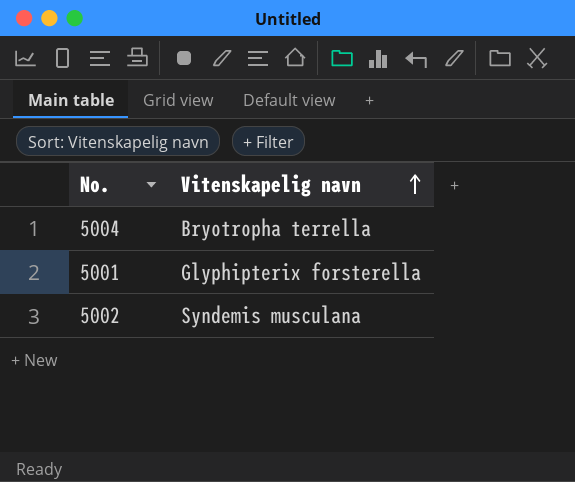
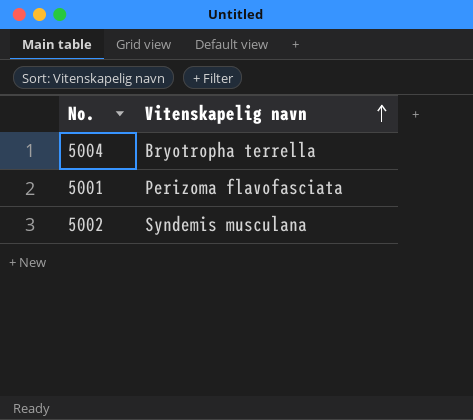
5001 | Vitenskapelig navn: Glyphipterix forsterella -> Perizoma flavofasciata

